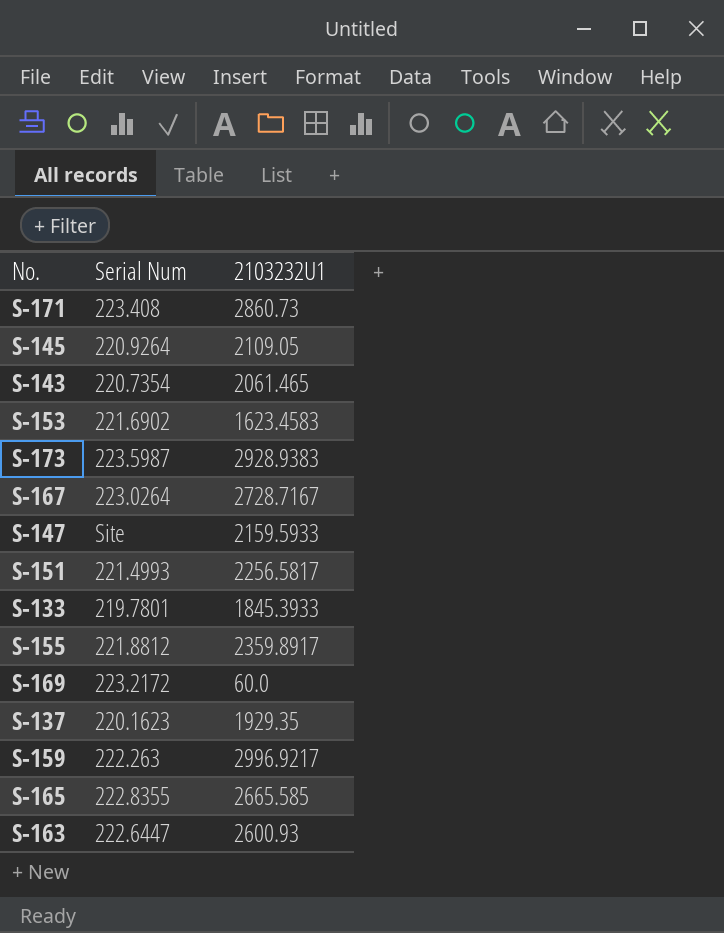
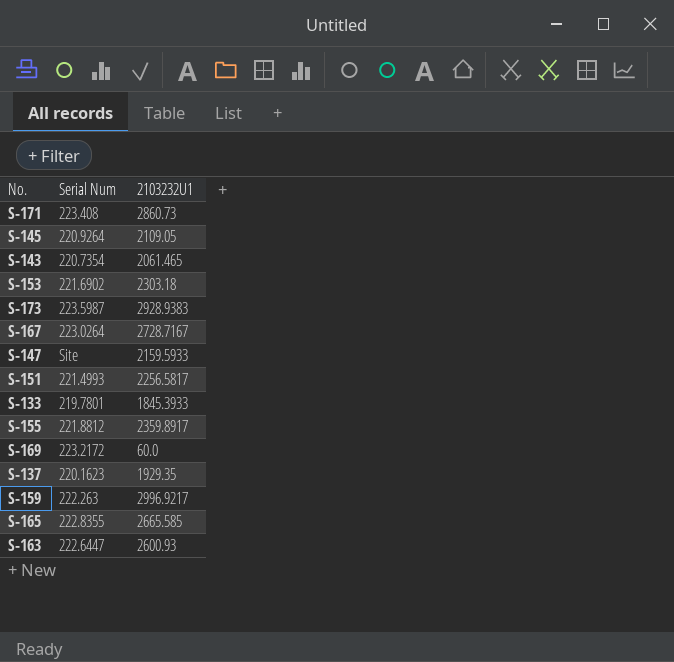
S-153 | 2103232U1: 1623.4583 -> 2303.18

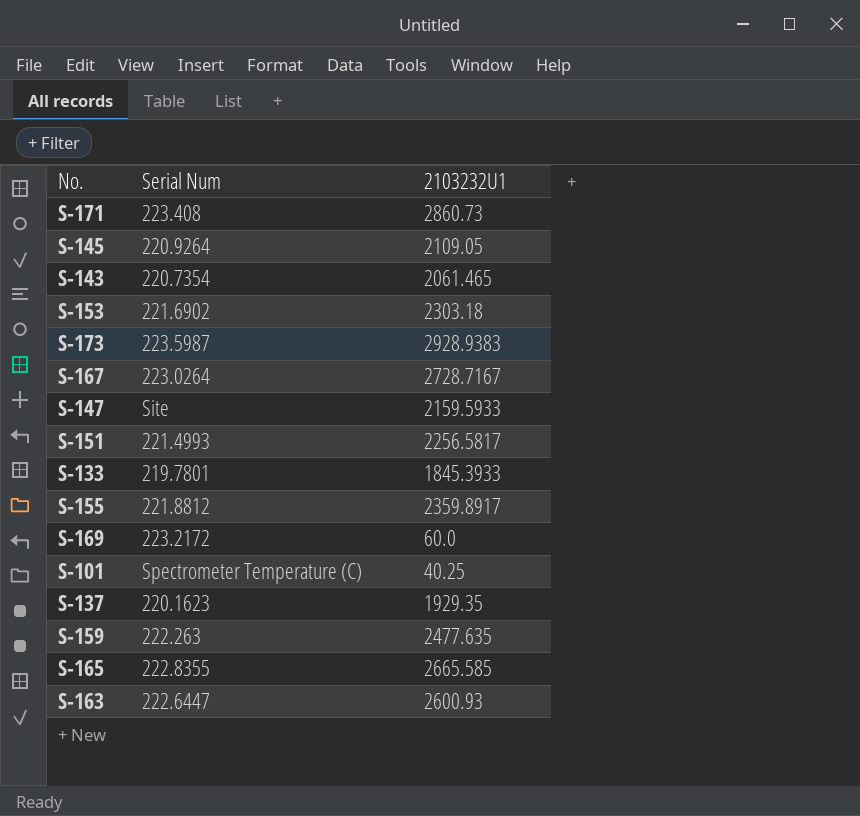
row S-101: none -> Spectrometer Temperature (C) | 40.25
S-159 | 2103232U1: 2996.9217 -> 2477.635

